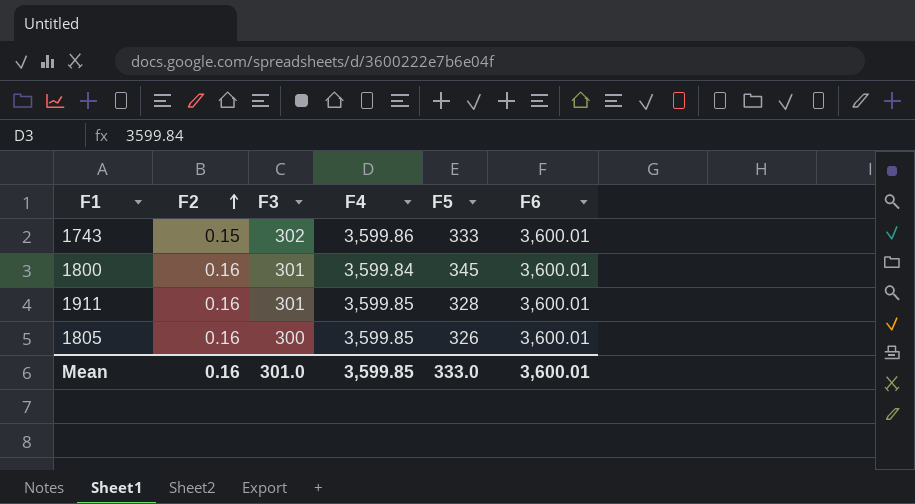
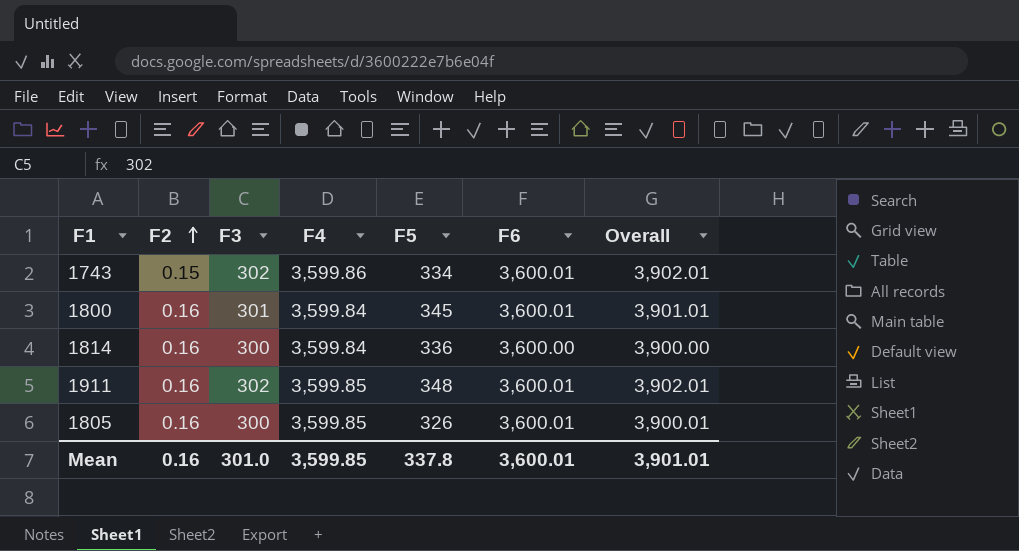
column Overall | formula: none -> [F3] + [F6]
1743 | F5: 333 -> 334
row 1814: none -> 0.16 | 300 | 3,599.84 | 336 | 3,600.00 | 3,900.00
1911 | F3: 301 -> 302
1911 | F5: 328 -> 348
Mean | F5: 333.0 -> 337.8

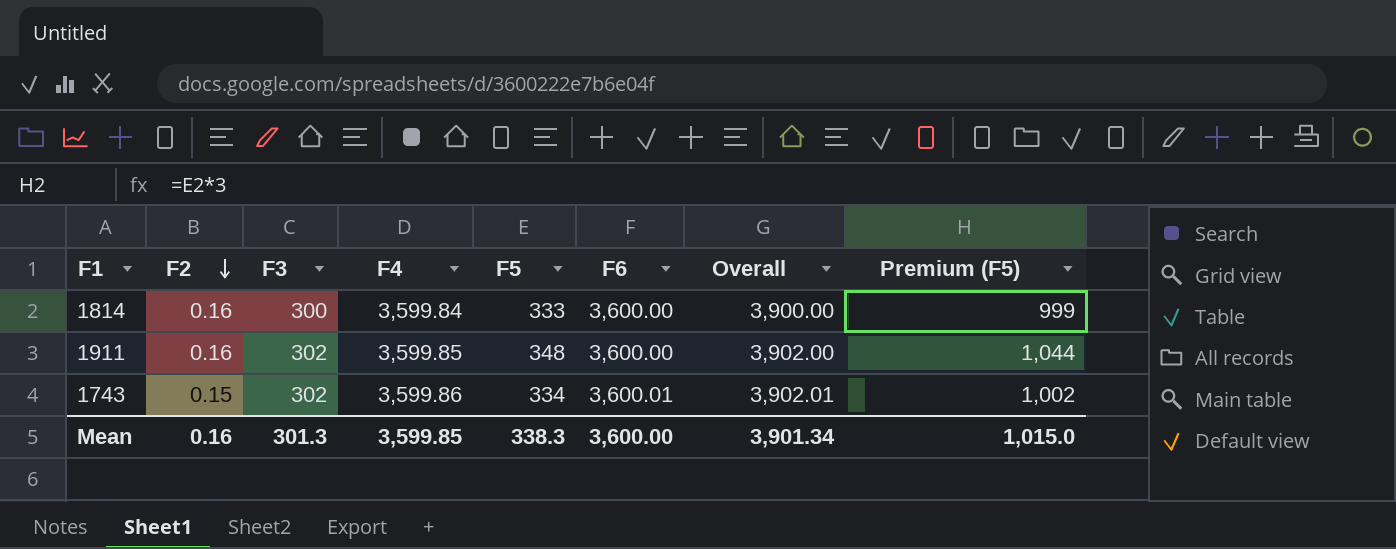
row order: F2 ascending -> F2 descending
column Premium (F5) | formula: none -> [F5] * 3
row 1800: 0.16 | 301 | 3,599.84 | 345 | 3,600.01 | 3,901.01 -> none
row 1805: 0.16 | 300 | 3,599.85 | 326 | 3,600.01 | 3,900.01 -> none
1814 | F5: 336 -> 333
1911 | F6: 3,600.01 -> 3,600.00
1911 | Overall: 3,902.01 -> 3,902.00
Mean | F3: 301.0 -> 301.3
Mean | F5: 337.8 -> 338.3
Mean | F6: 3,600.01 -> 3,600.00
Mean | Overall: 3,901.01 -> 3,901.34

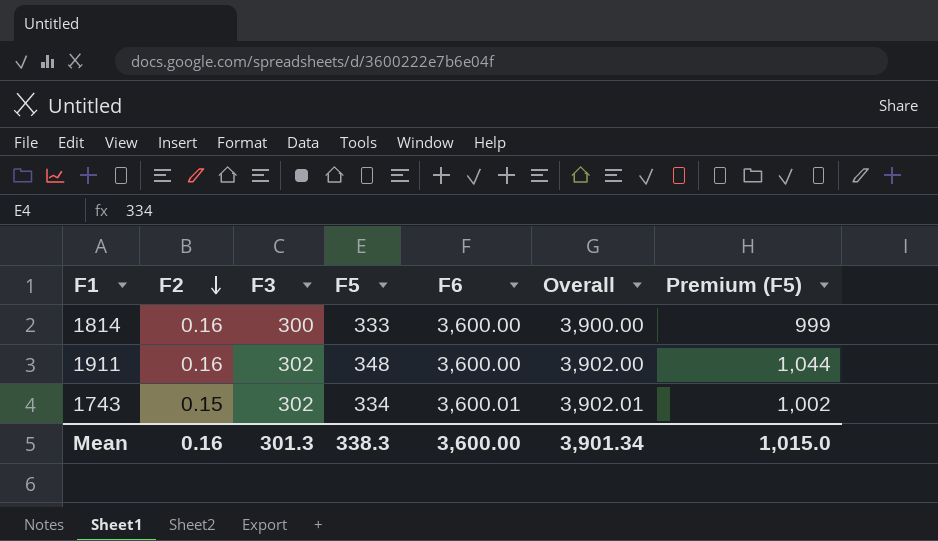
column F4 | position: 4 -> none

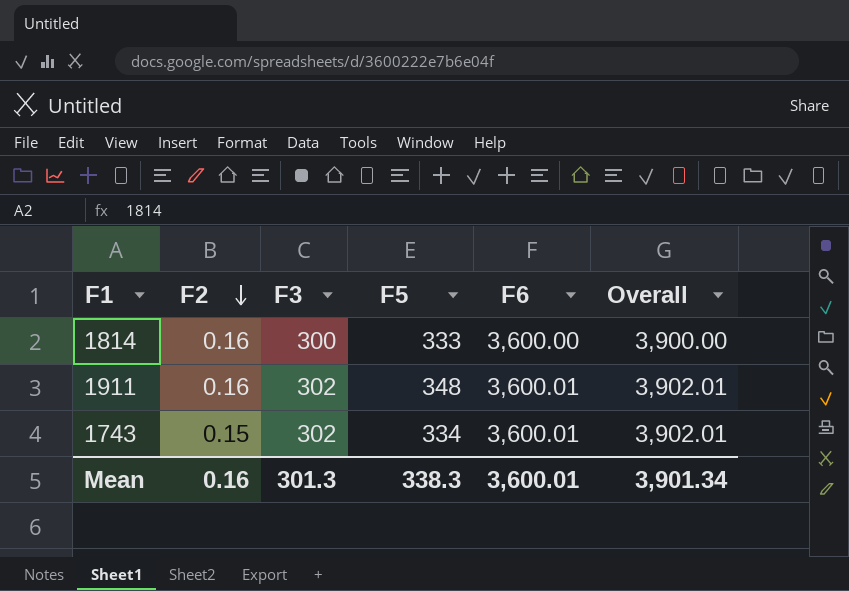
column Premium (F5) | formula: [F5] * 3 -> none
1911 | F6: 3,600.00 -> 3,600.01
1911 | Overall: 3,902.00 -> 3,902.01
Mean | F6: 3,600.00 -> 3,600.01

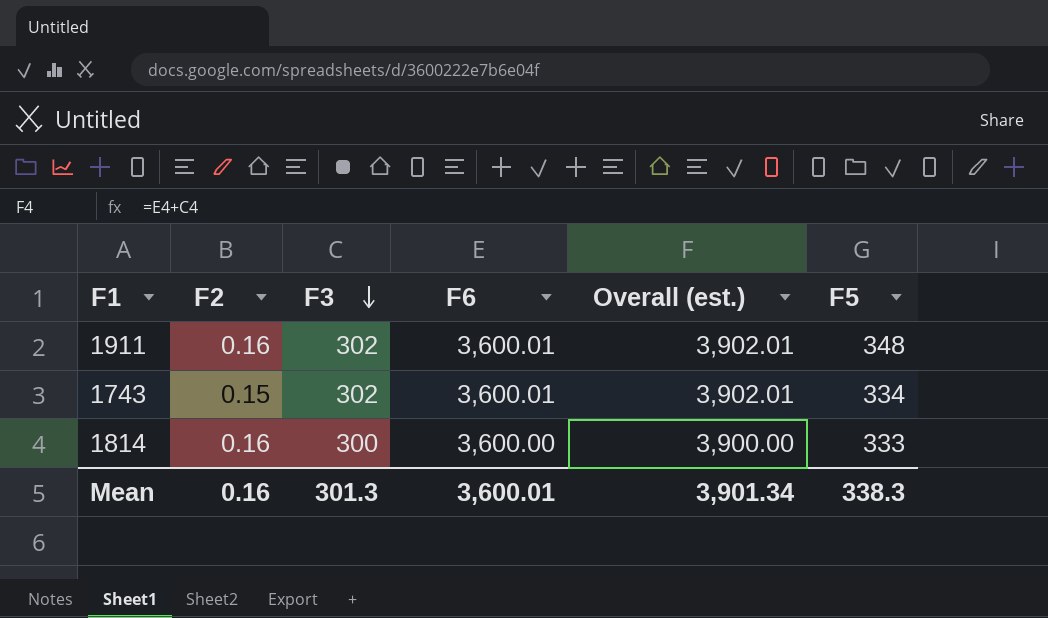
row order: F2 descending -> F3 descending
column name: Overall -> Overall (est.)
column F5 | position: 4 -> 6

